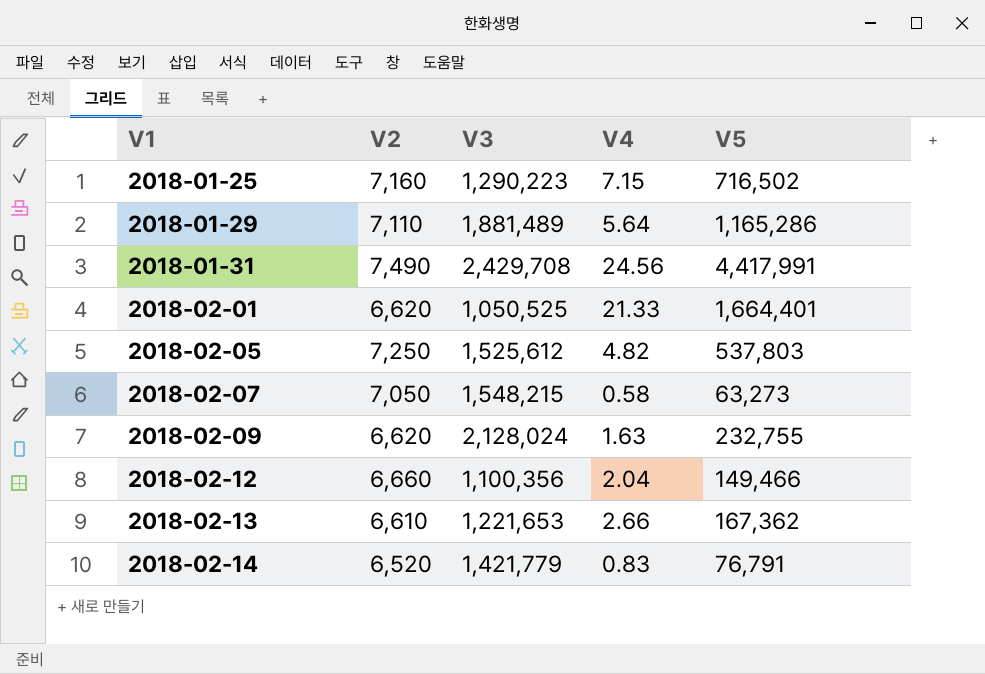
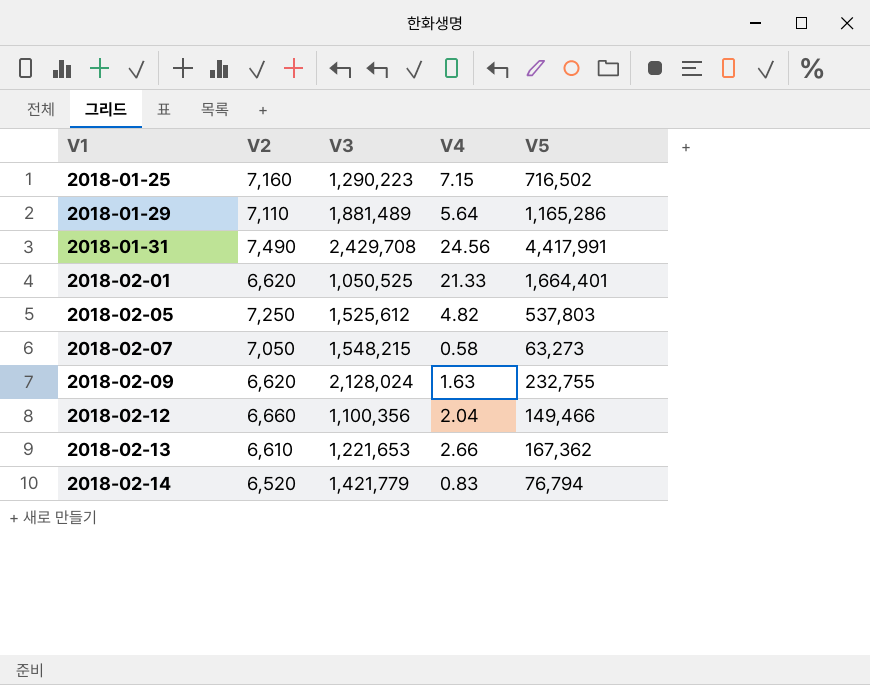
2018-02-14 | V5: 76,791 -> 76,794

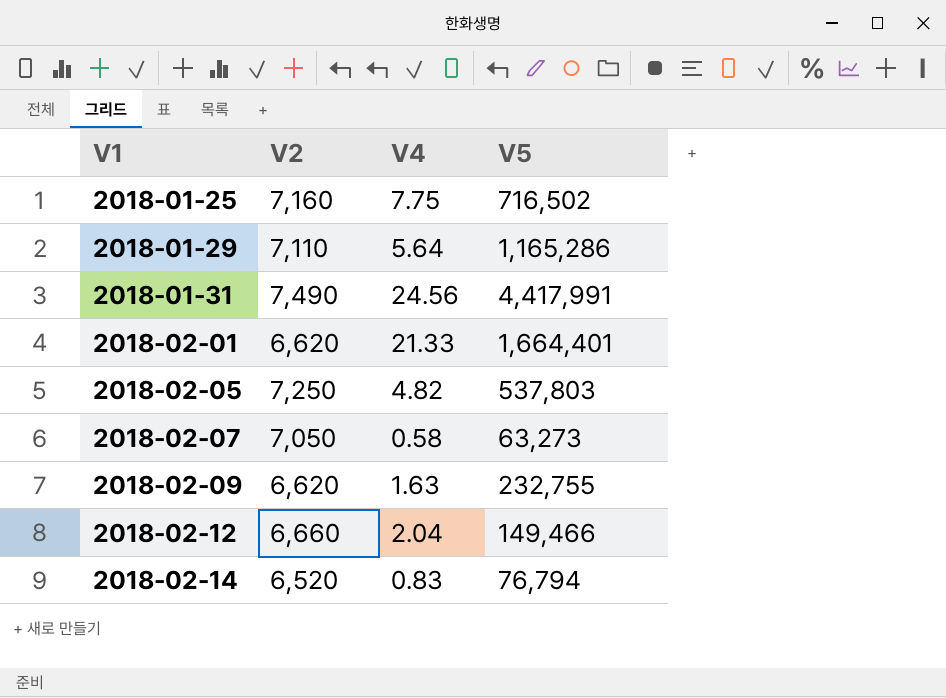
column V3 | position: 3 -> none
row 2018-02-13: 6,610 | 1,221,653 | 2.66 | 167,362 -> none
2018-01-25 | V4: 7.15 -> 7.75

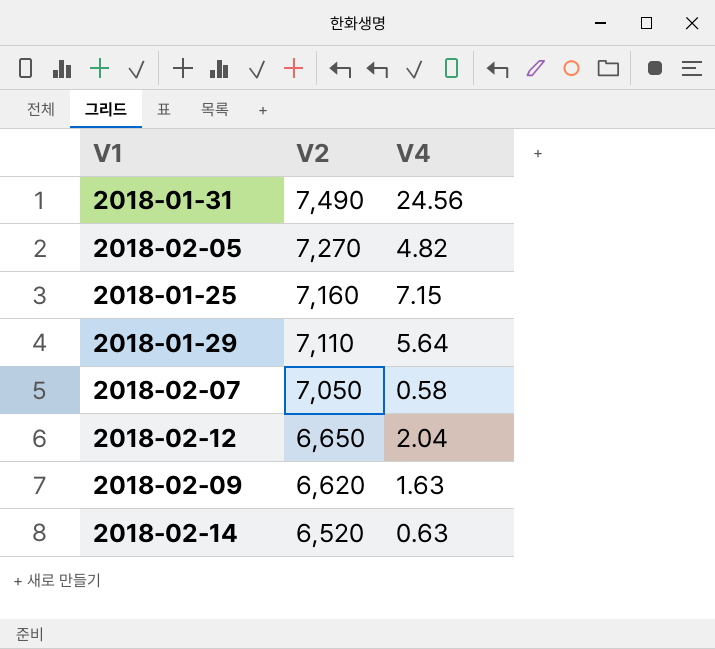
row order: V1 ascending -> V2 descending
column V5 | position: 4 -> none
row 2018-02-01: 6,620 | 21.33 | 1,664,401 -> none
2018-02-05 | V2: 7,250 -> 7,270
2018-01-25 | V4: 7.75 -> 7.15
2018-02-12 | V2: 6,660 -> 6,650
2018-02-14 | V4: 0.83 -> 0.63

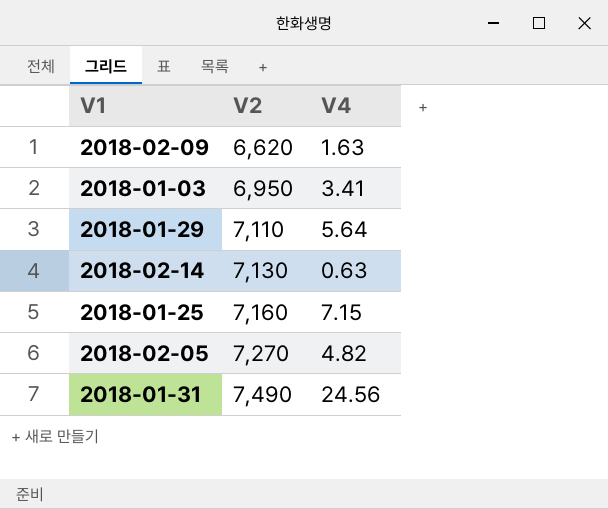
row order: V2 descending -> V2 ascending
row 2018-02-07: 7,050 | 0.58 -> none
row 2018-02-12: 6,650 | 2.04 -> none
row 2018-01-03: none -> 6,950 | 3.41
2018-02-14 | V2: 6,520 -> 7,130

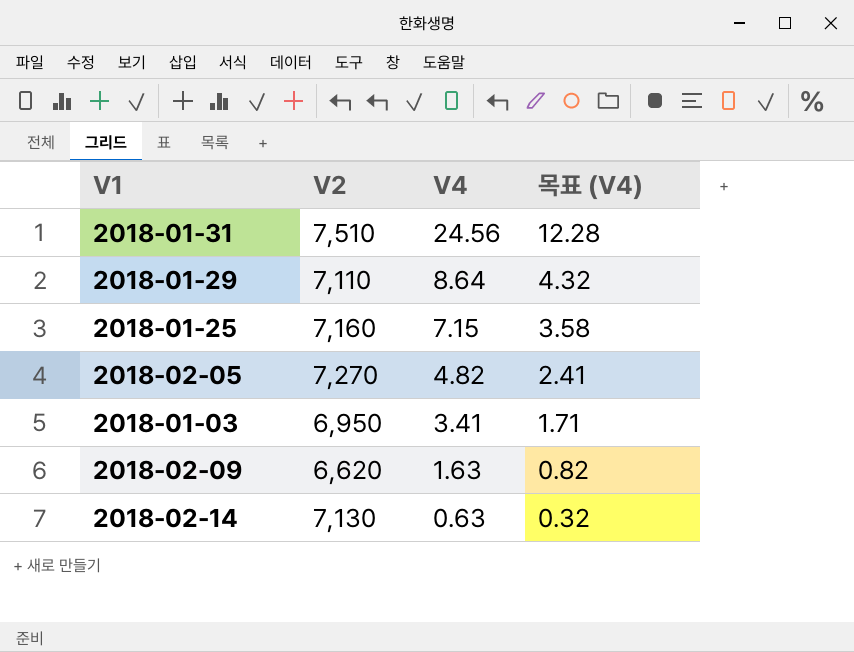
row order: V2 ascending -> V4 descending
column 목표 (V4) | formula: none -> [V4] * 0.5
2018-01-31 | V2: 7,490 -> 7,510
2018-01-29 | V4: 5.64 -> 8.64

